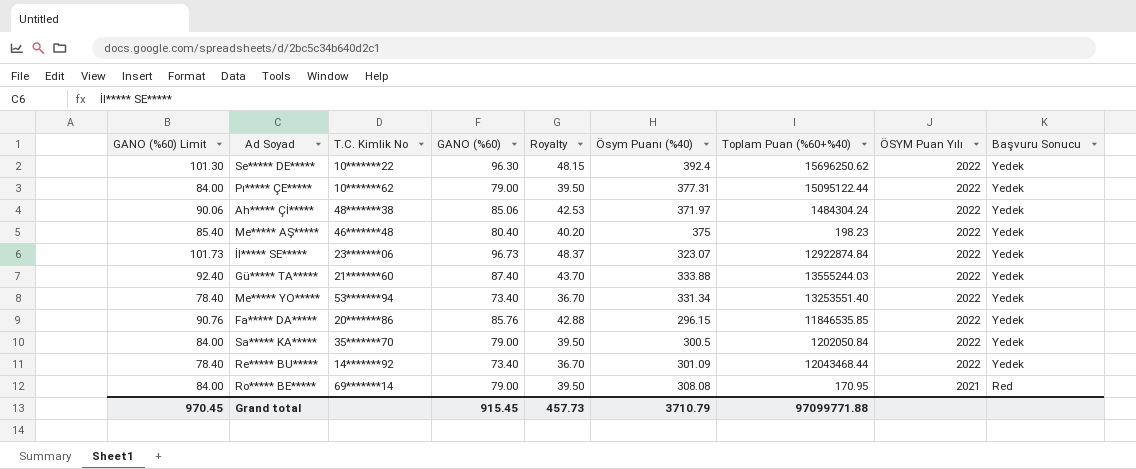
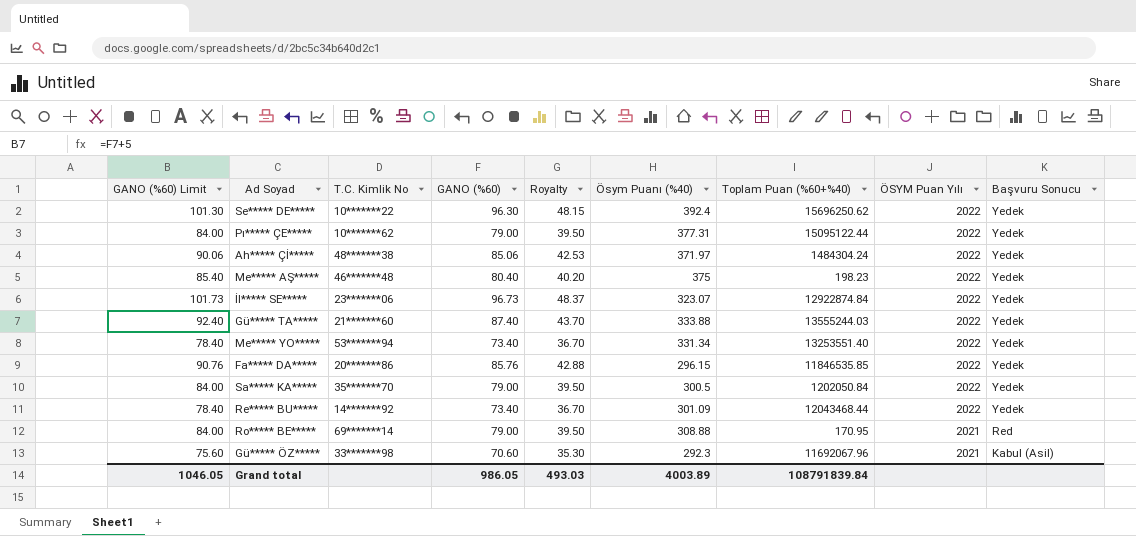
Ro***** BE***** | Ösym Puanı (%40): 308.08 -> 308.88
row Gü***** ÖZ*****: none -> 75.60 | 33*******98 | 70.60 | 35.30 | 292.3 | 11692067.96 | 2021 | Kabul (Asil)
Grand total | GANO (%60) Limit: 970.45 -> 1046.05
Grand total | GANO (%60): 915.45 -> 986.05
Grand total | Royalty: 457.73 -> 493.03
Grand total | Ösym Puanı (%40): 3710.79 -> 4003.89
Grand total | Toplam Puan (%60+%40): 97099771.88 -> 108791839.84

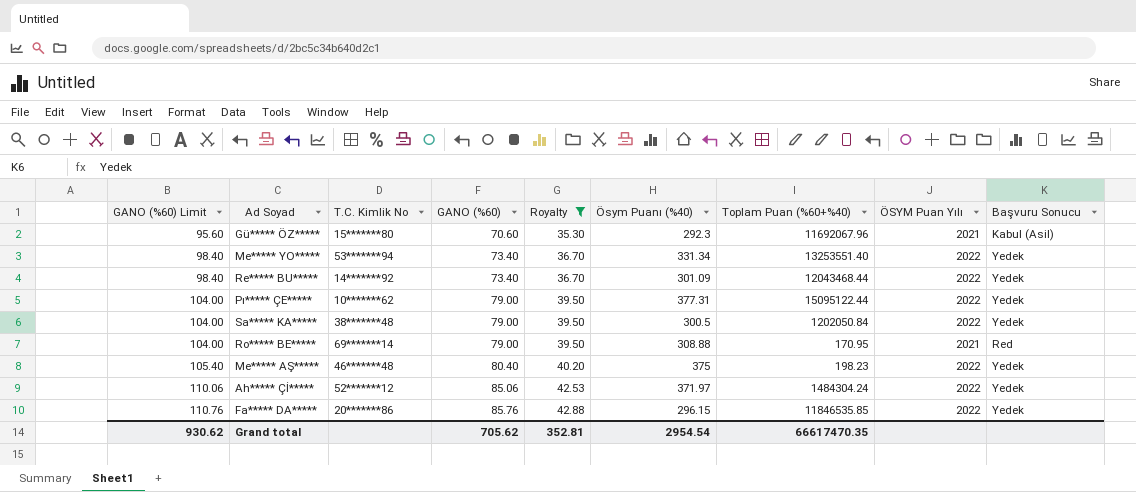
filter: none -> Royalty <= 42.88
row order: ÖSYM Puan Yılı descending -> GANO (%60) Limit ascending
column GANO (%60) Limit | formula: [GANO (%60)] + 5 -> [GANO (%60)] + 25
Gü***** ÖZ***** | T.C. Kimlik No: 33*******98 -> 15*******80
Sa***** KA***** | T.C. Kimlik No: 35*******70 -> 38*******48
Ah***** Çİ***** | T.C. Kimlik No: 48*******38 -> 52*******12
Grand total | GANO (%60) Limit: 1046.05 -> 930.62
Grand total | GANO (%60): 986.05 -> 705.62
Grand total | Royalty: 493.03 -> 352.81
Grand total | Ösym Puanı (%40): 4003.89 -> 2954.54
Grand total | Toplam Puan (%60+%40): 108791839.84 -> 66617470.35

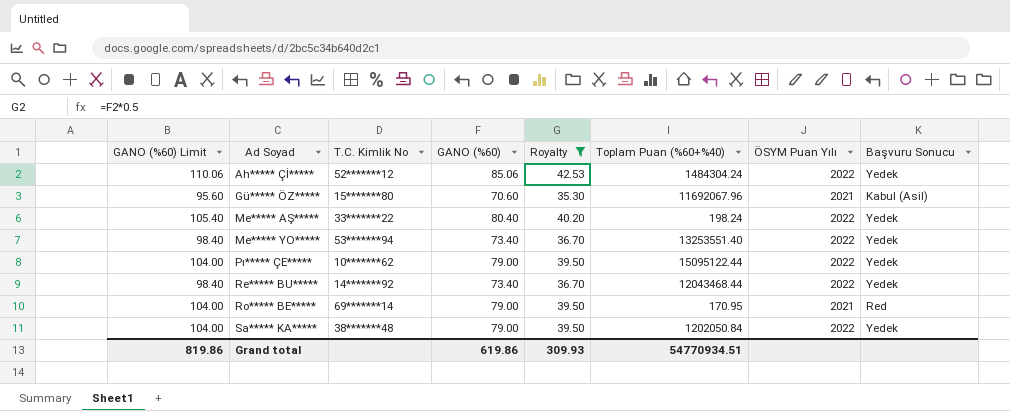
row order: GANO (%60) Limit ascending -> Ad Soyad ascending
column Ösym Puanı (%40) | position: 6 -> none
row Fa***** DA*****: 110.76 | 20*******86 | 85.76 | 42.88 | 296.15 | 11846535.85 | 2022 | Yedek -> none
Me***** AŞ***** | T.C. Kimlik No: 46*******48 -> 33*******22
Me***** AŞ***** | Toplam Puan (%60+%40): 198.23 -> 198.24
Grand total | GANO (%60) Limit: 930.62 -> 819.86
Grand total | GANO (%60): 705.62 -> 619.86
Grand total | Royalty: 352.81 -> 309.93
Grand total | Toplam Puan (%60+%40): 66617470.35 -> 54770934.51

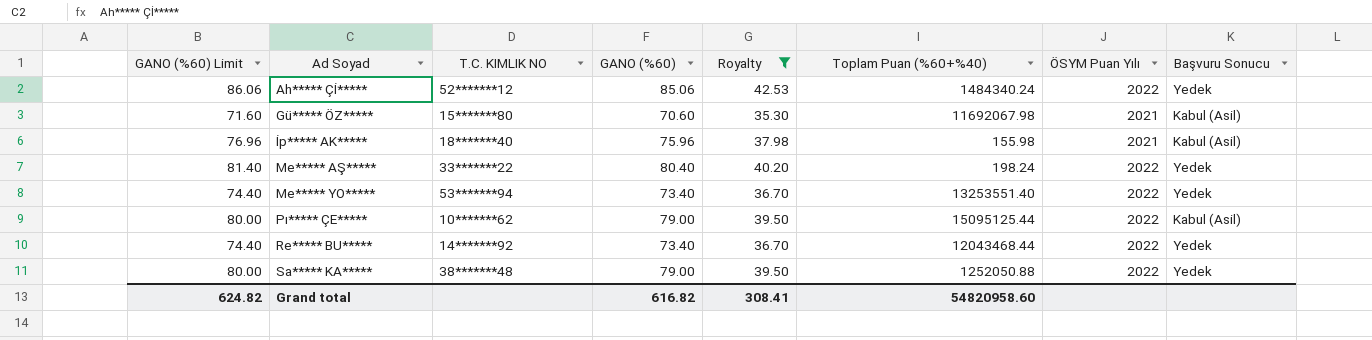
column GANO (%60) Limit | formula: [GANO (%60)] + 25 -> [GANO (%60)] + 1
column name: T.C. Kimlik No -> T.C. KIMLIK NO
row Ro***** BE*****: 104.00 | 69*******14 | 79.00 | 39.50 | 170.95 | 2021 | Red -> none
Ah***** Çİ***** | Toplam Puan (%60+%40): 1484304.24 -> 1484340.24
Gü***** ÖZ***** | Toplam Puan (%60+%40): 11692067.96 -> 11692067.98
row İp***** AK*****: none -> 76.96 | 18*******40 | 75.96 | 37.98 | 155.98 | 2021 | Kabul (Asil)
Pı***** ÇE***** | Toplam Puan (%60+%40): 15095122.44 -> 15095125.44
Pı***** ÇE***** | Başvuru Sonucu: Yedek -> Kabul (Asil)
Sa***** KA***** | Toplam Puan (%60+%40): 1202050.84 -> 1252050.88
Grand total | GANO (%60) Limit: 819.86 -> 624.82
Grand total | GANO (%60): 619.86 -> 616.82
Grand total | Royalty: 309.93 -> 308.41
Grand total | Toplam Puan (%60+%40): 54770934.51 -> 54820958.60

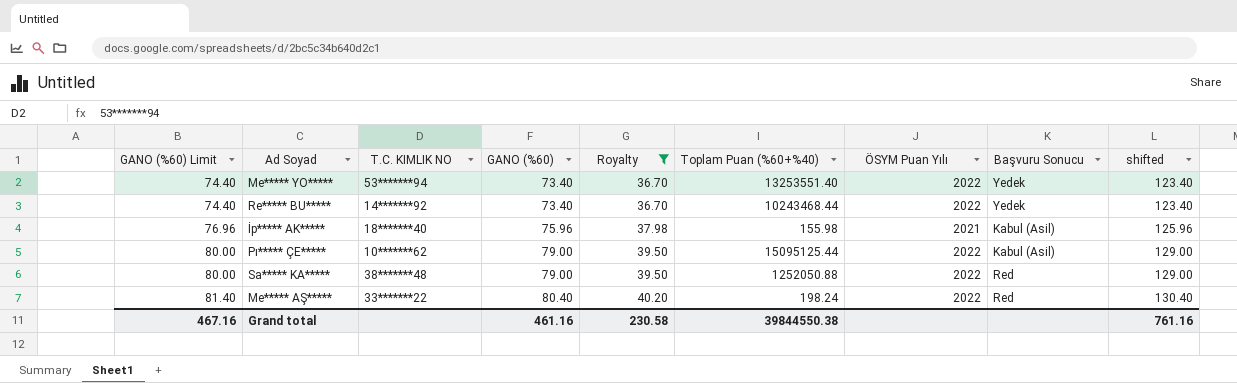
row order: Ad Soyad ascending -> GANO (%60) Limit ascending
column shifted | formula: none -> [GANO (%60)] + 50
row Ah***** Çİ*****: 86.06 | 52*******12 | 85.06 | 42.53 | 1484340.24 | 2022 | Yedek -> none
row Gü***** ÖZ*****: 71.60 | 15*******80 | 70.60 | 35.30 | 11692067.98 | 2021 | Kabul (Asil) -> none
Re***** BU***** | Toplam Puan (%60+%40): 12043468.44 -> 10243468.44
Sa***** KA***** | Başvuru Sonucu: Yedek -> Red
Me***** AŞ***** | Başvuru Sonucu: Yedek -> Red
Grand total | GANO (%60) Limit: 624.82 -> 467.16
Grand total | GANO (%60): 616.82 -> 461.16
Grand total | Royalty: 308.41 -> 230.58
Grand total | Toplam Puan (%60+%40): 54820958.60 -> 39844550.38

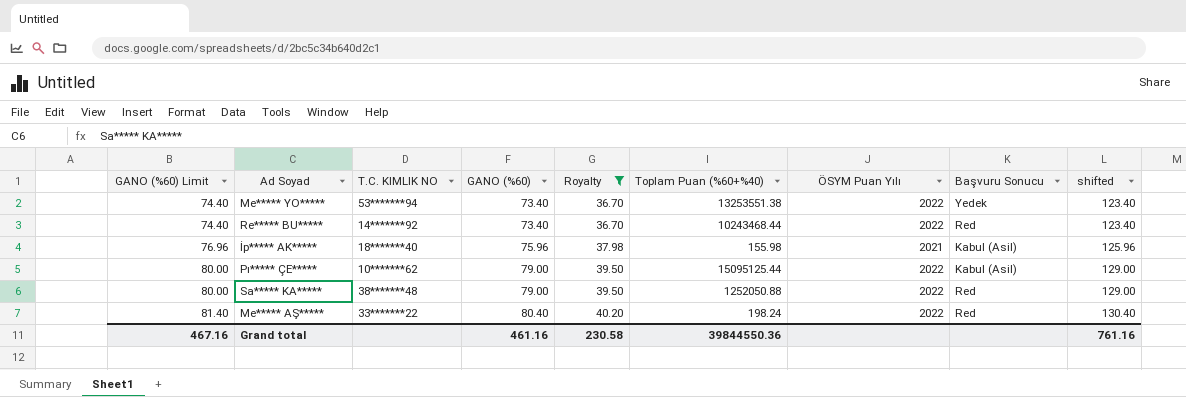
Me***** YO***** | Toplam Puan (%60+%40): 13253551.40 -> 13253551.38
Re***** BU***** | Başvuru Sonucu: Yedek -> Red
Grand total | Toplam Puan (%60+%40): 39844550.38 -> 39844550.36

